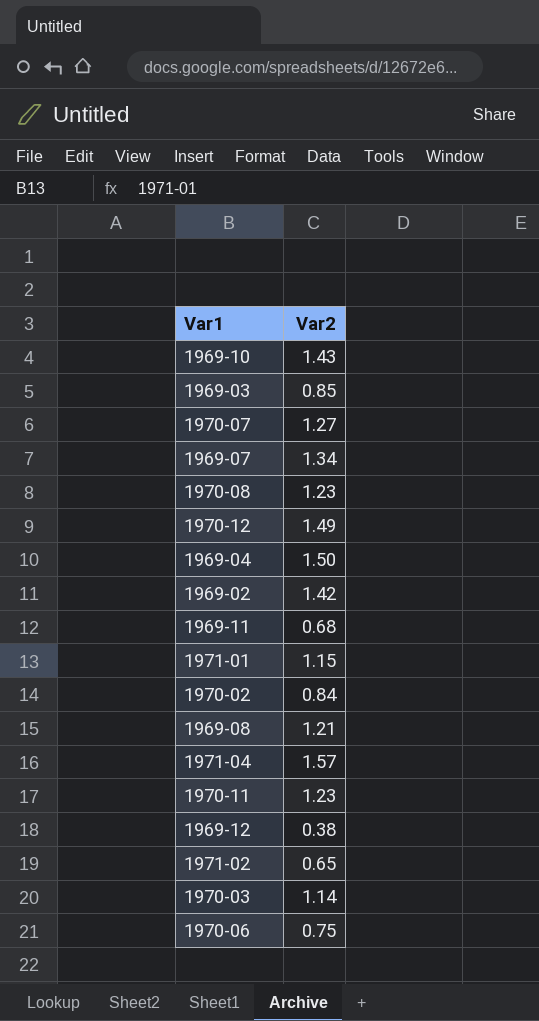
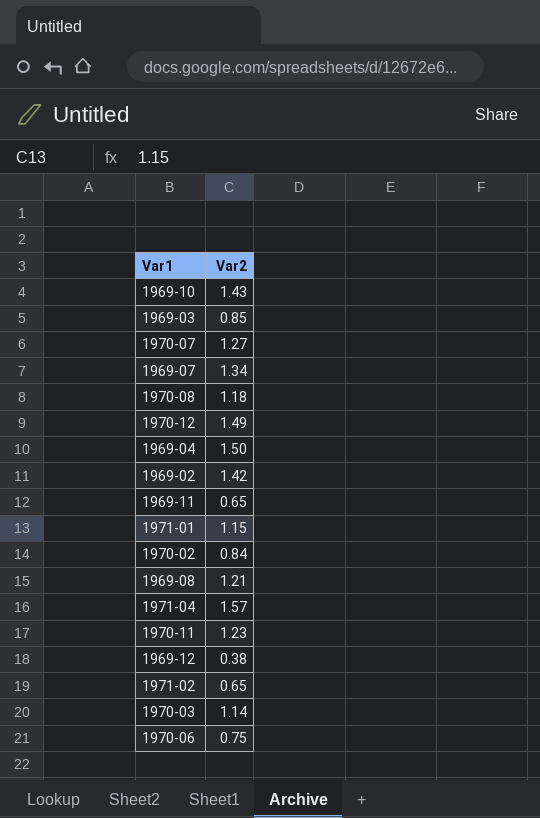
1970-08 | Var2: 1.23 -> 1.18
1969-11 | Var2: 0.68 -> 0.65

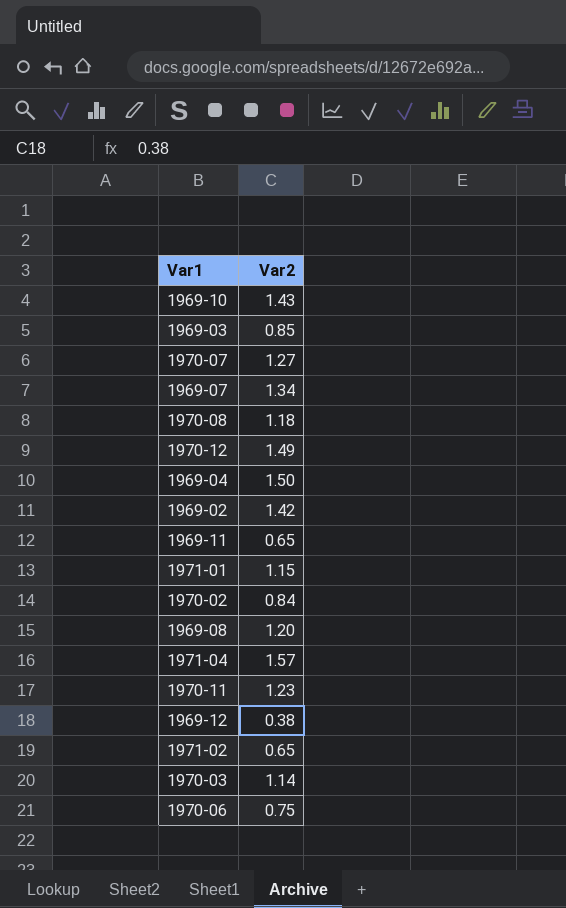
1969-08 | Var2: 1.21 -> 1.20

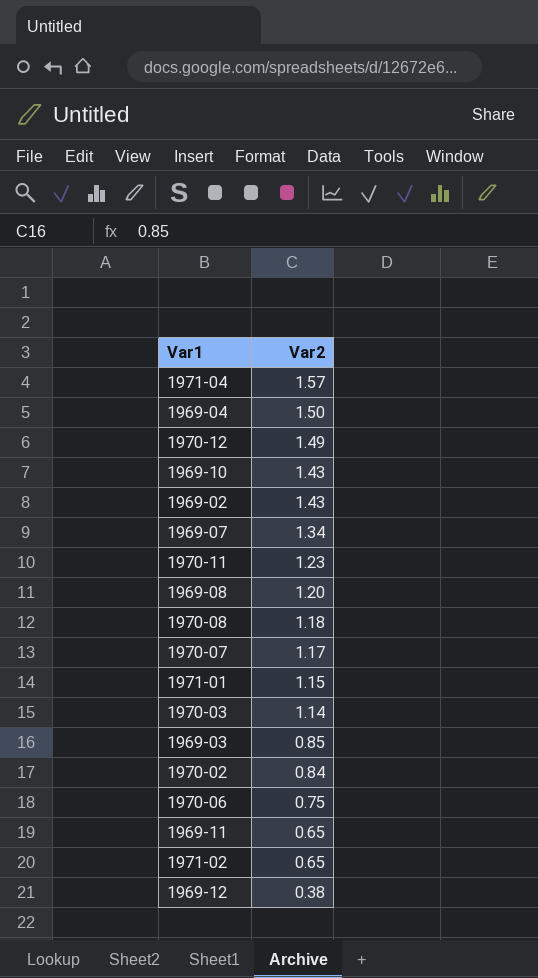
row order: none -> Var2 descending
1969-02 | Var2: 1.42 -> 1.43
1970-07 | Var2: 1.27 -> 1.17

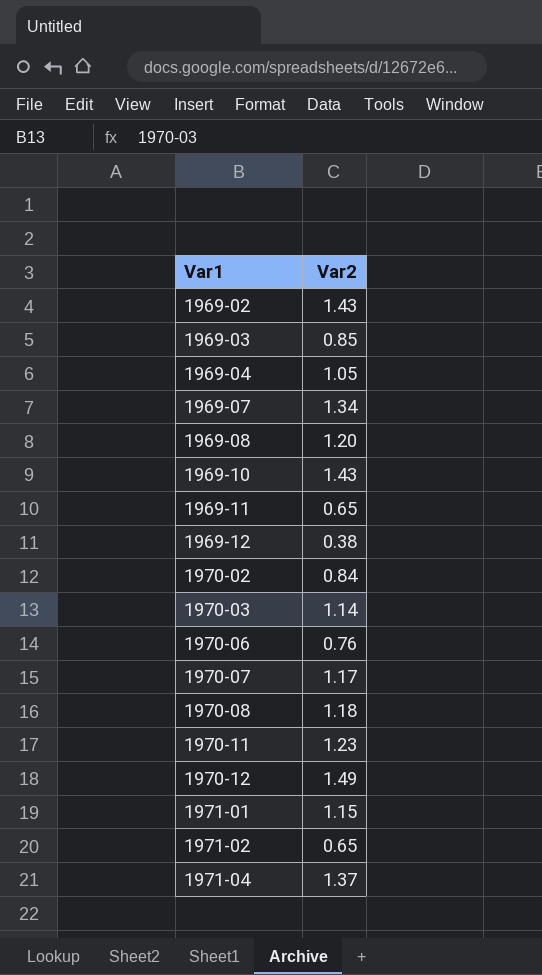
row order: Var2 descending -> Var1 ascending
1969-04 | Var2: 1.50 -> 1.05
1970-06 | Var2: 0.75 -> 0.76
1971-04 | Var2: 1.57 -> 1.37

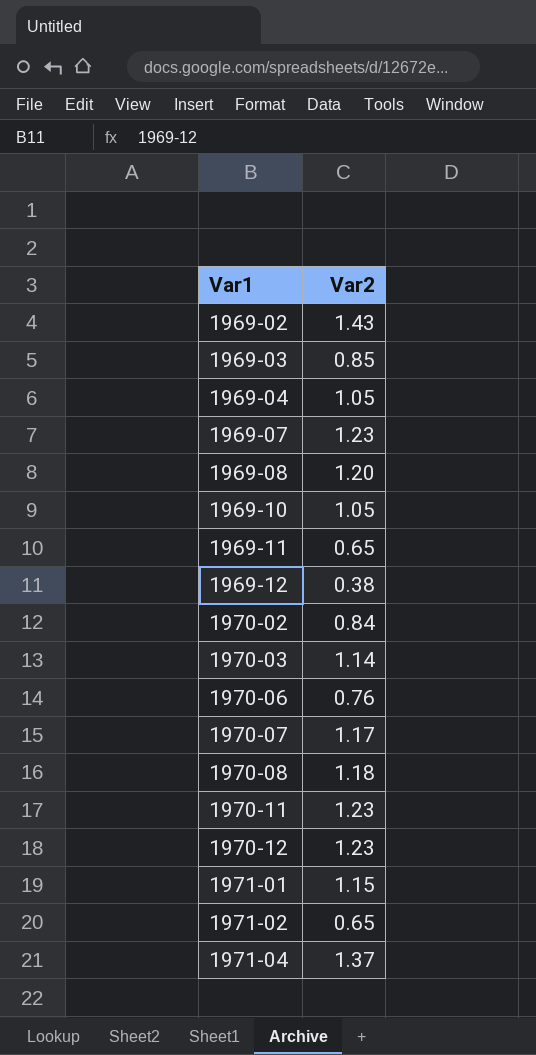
1969-07 | Var2: 1.34 -> 1.23
1969-10 | Var2: 1.43 -> 1.05
1970-12 | Var2: 1.49 -> 1.23

